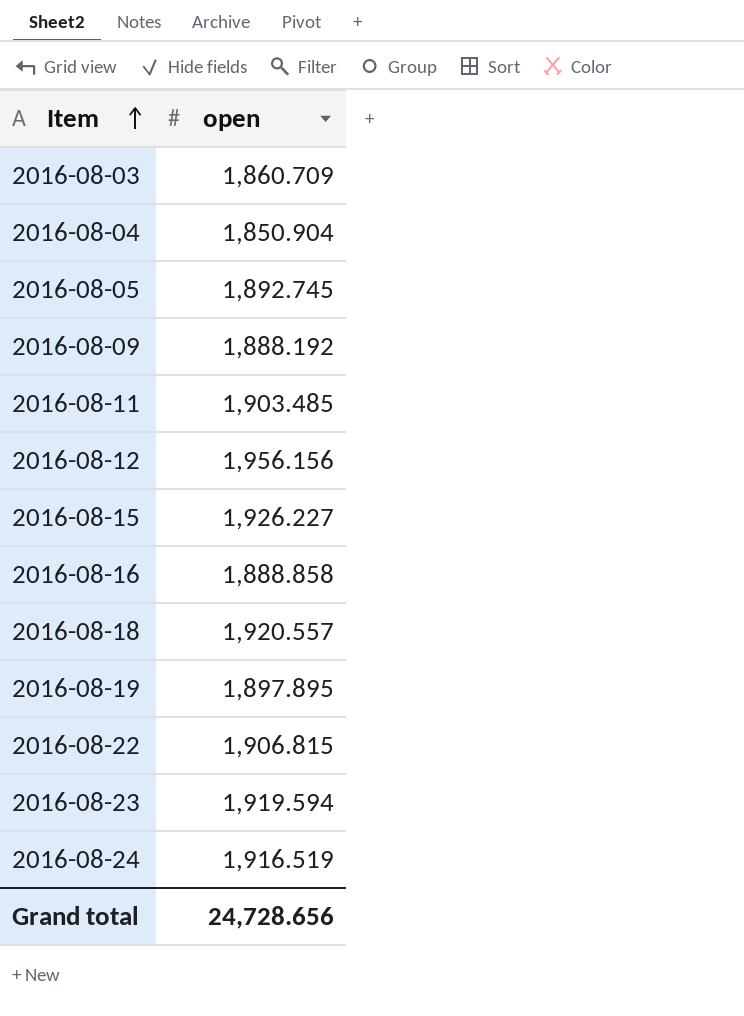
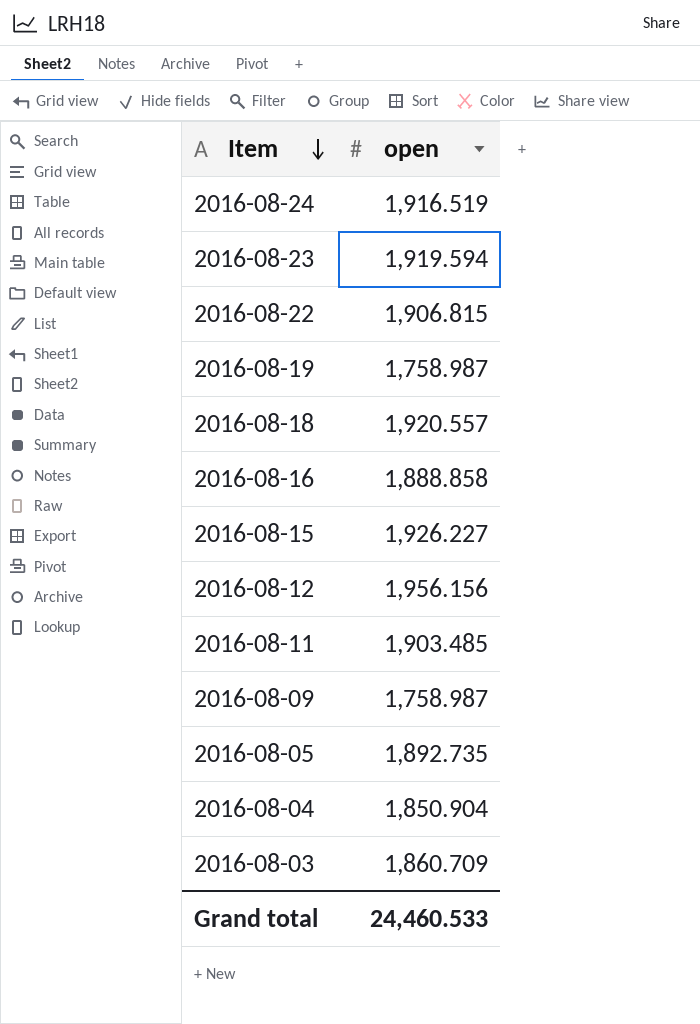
row order: Item ascending -> Item descending
2016-08-19 | open: 1,897.895 -> 1,758.987
2016-08-09 | open: 1,888.192 -> 1,758.987
2016-08-05 | open: 1,892.745 -> 1,892.735
Grand total | open: 24,728.656 -> 24,460.533

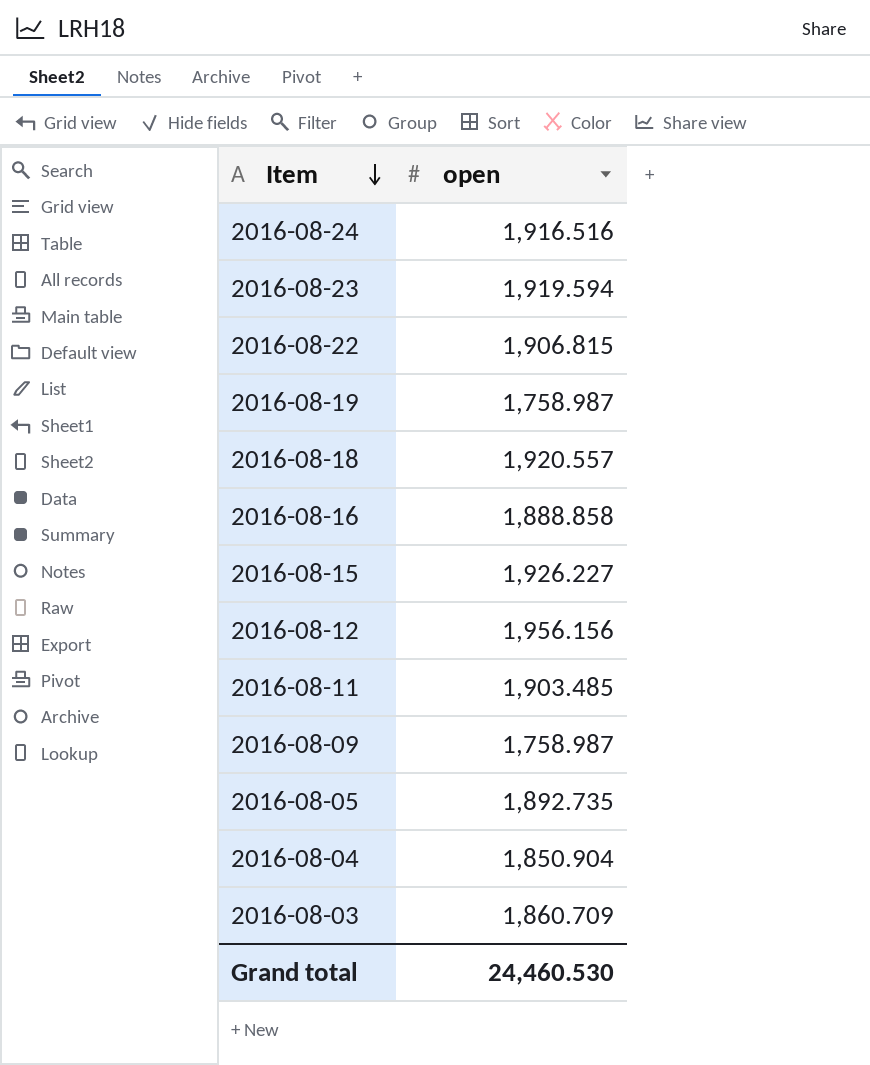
2016-08-24 | open: 1,916.519 -> 1,916.516
Grand total | open: 24,460.533 -> 24,460.530

